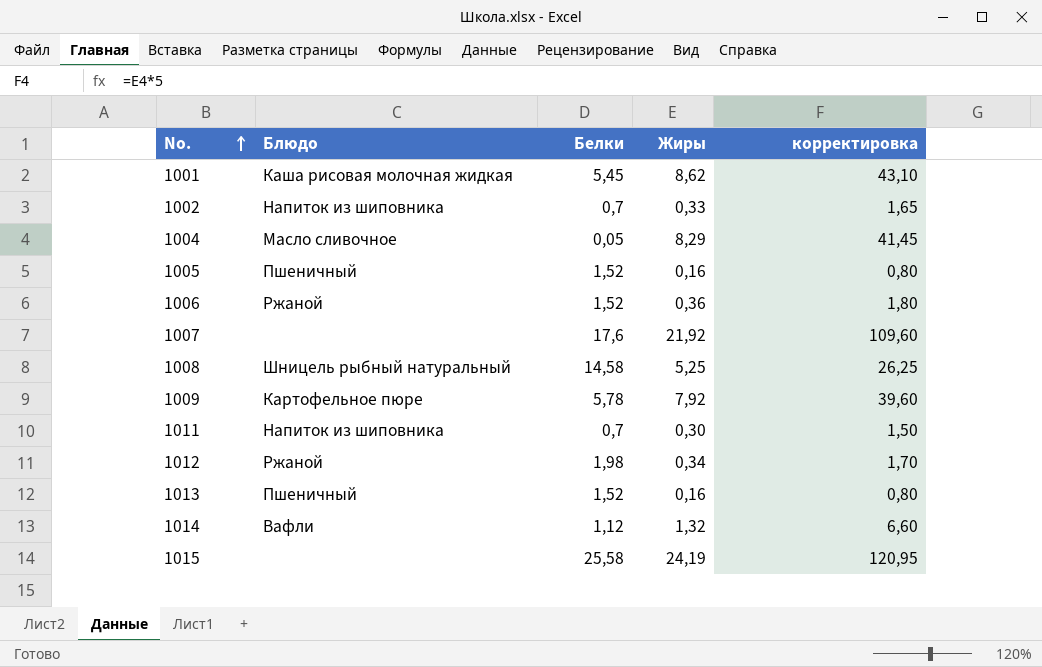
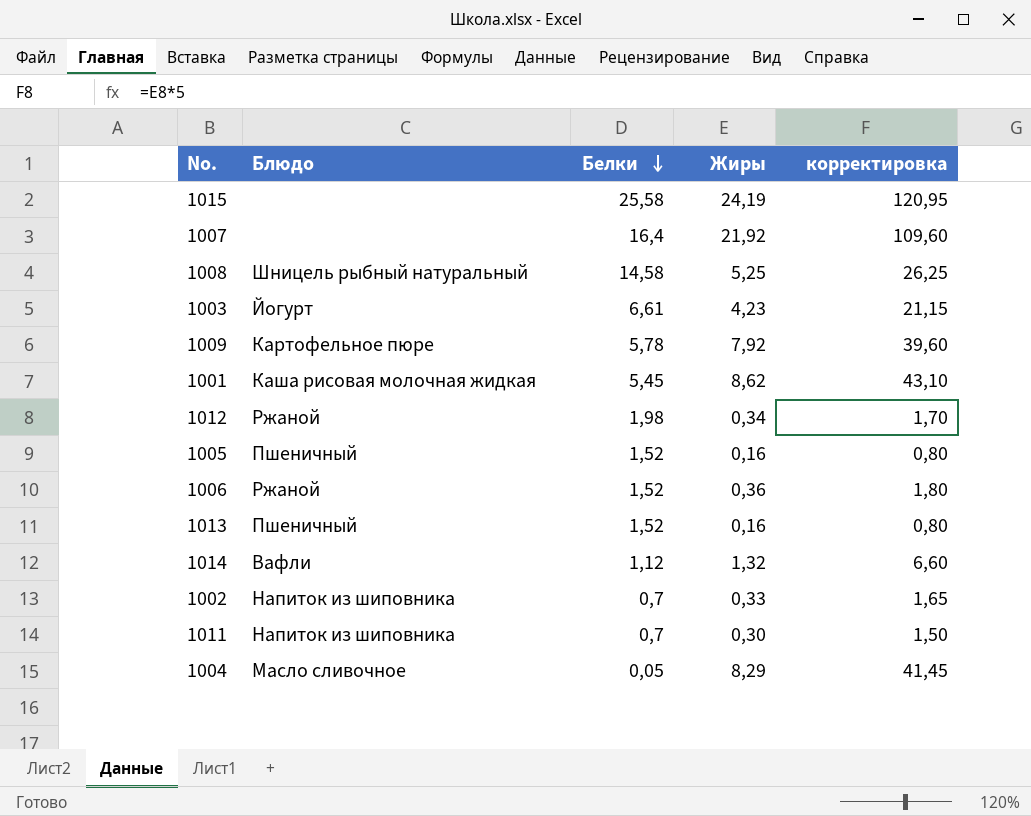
row order: No. ascending -> Белки descending
1007 | Белки: 17,6 -> 16,4
row 1003: none -> Йогурт | 6,61 | 4,23 | 21,15

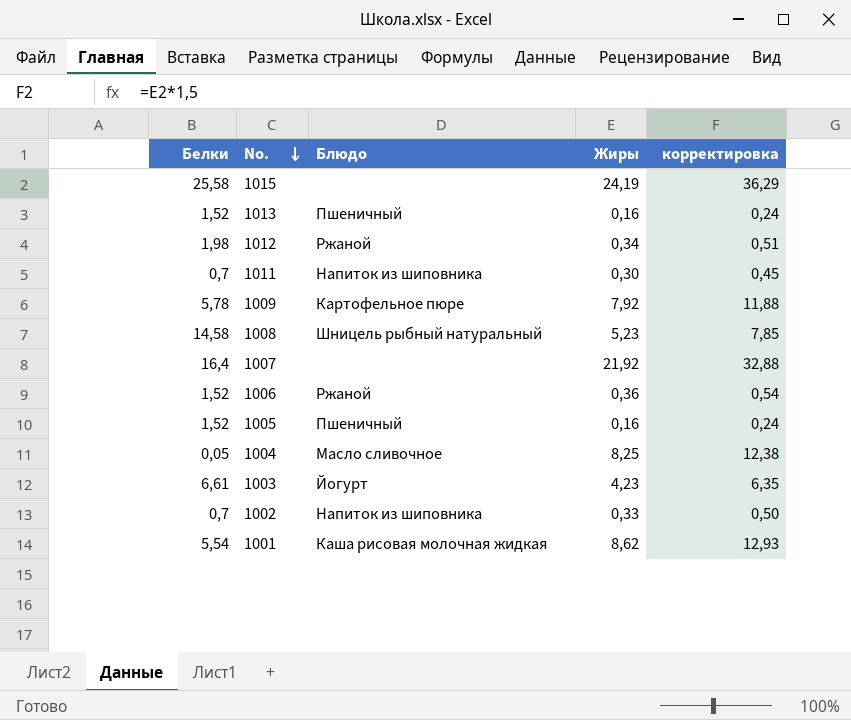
row order: Белки descending -> No. descending
column Белки | position: 3 -> 1
column корректировка | formula: [Жиры] * 5 -> [Жиры] * 1,5
row 1014: Вафли | 1,12 | 1,32 | 6,60 -> none
1008 | Жиры: 5,25 -> 5,23
1004 | Жиры: 8,29 -> 8,25
1001 | Белки: 5,45 -> 5,54

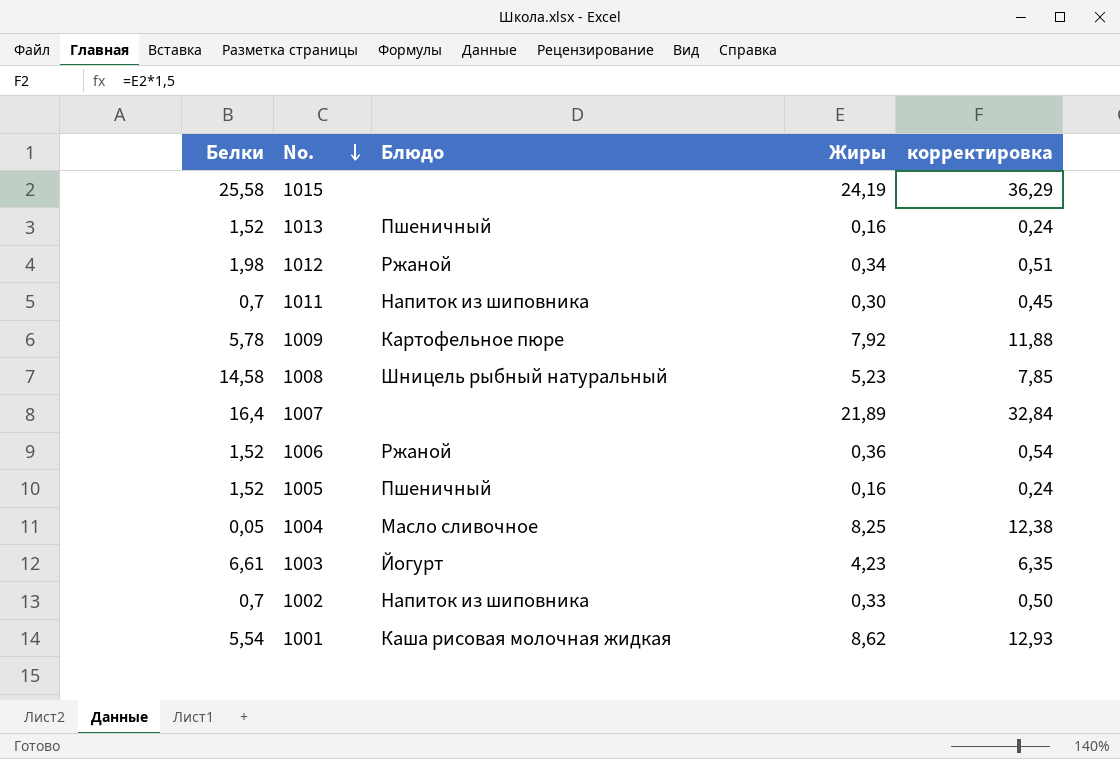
1007 | Жиры: 21,92 -> 21,89
1007 | корректировка: 32,88 -> 32,84

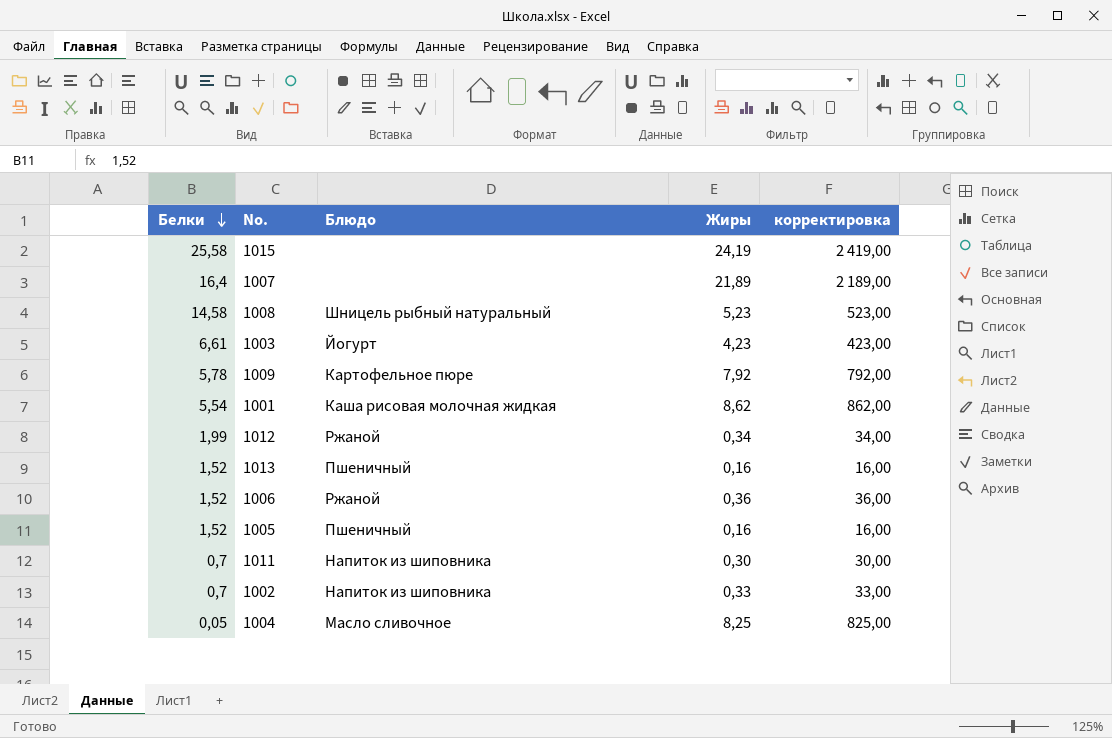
row order: No. descending -> Белки descending
column корректировка | formula: [Жиры] * 1,5 -> [Жиры] * 100
1012 | Белки: 1,98 -> 1,99

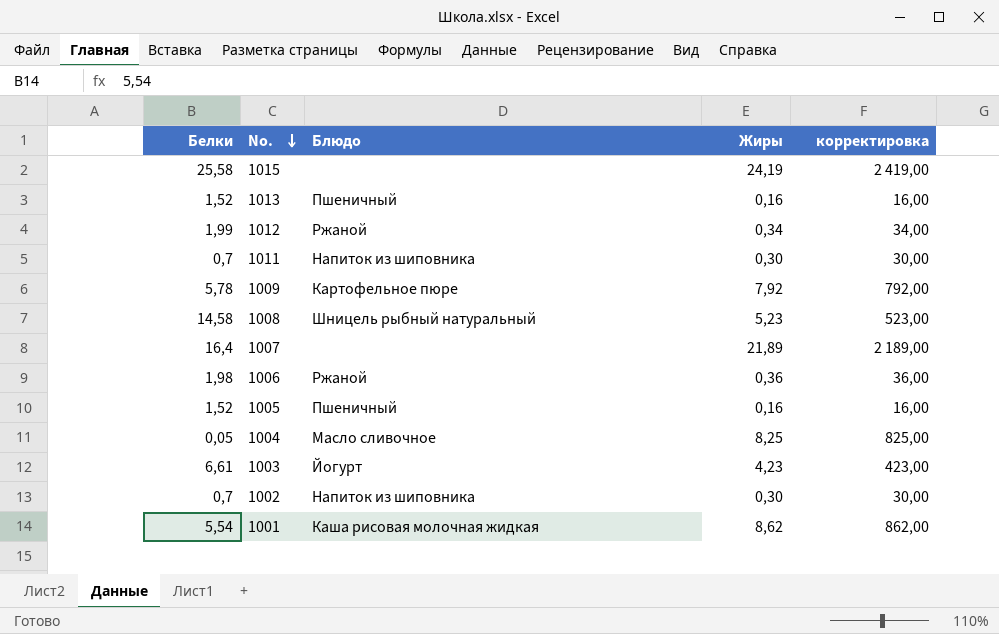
row order: Белки descending -> No. descending
1006 | Белки: 1,52 -> 1,98
1002 | Жиры: 0,33 -> 0,30
1002 | корректировка: 33,00 -> 30,00

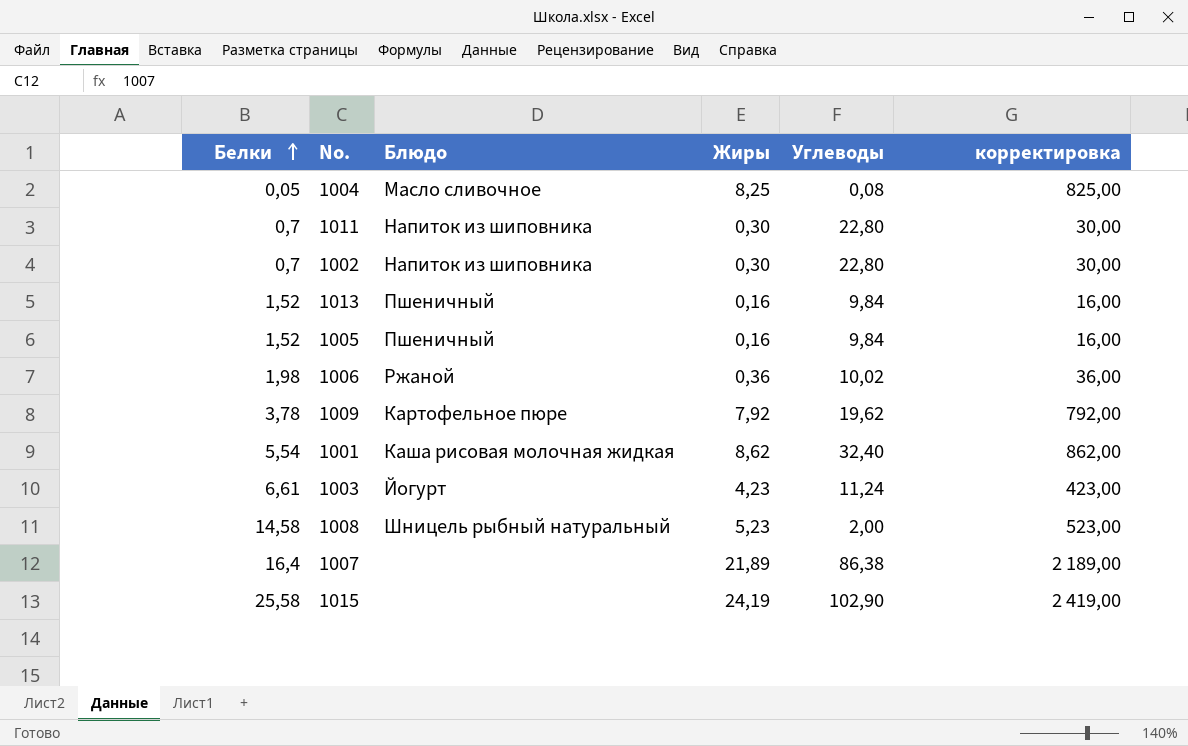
row order: No. descending -> Белки ascending
column Углеводы | position: none -> 5
row 1012: 1,99 | Ржаной | 0,34 | 34,00 -> none
1009 | Белки: 5,78 -> 3,78

